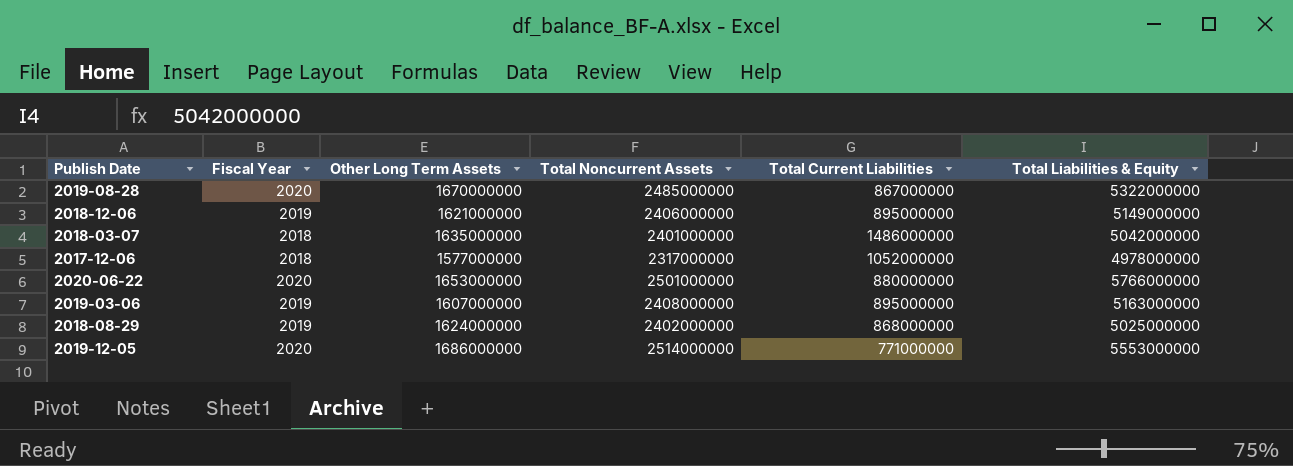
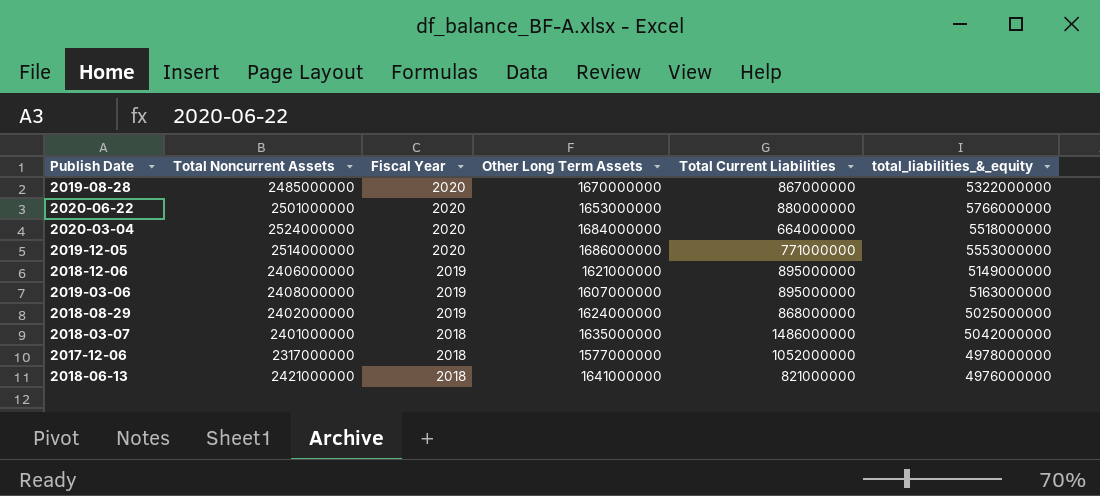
row order: none -> Fiscal Year descending
column Total Noncurrent Assets | position: 4 -> 2
column name: Total Liabilities & Equity -> total_liabilities_&_equity
row 2020-03-04: none -> 2524000000 | 2020 | 1684000000 | 664000000 | 5518000000
row 2018-06-13: none -> 2421000000 | 2018 | 1641000000 | 821000000 | 4976000000

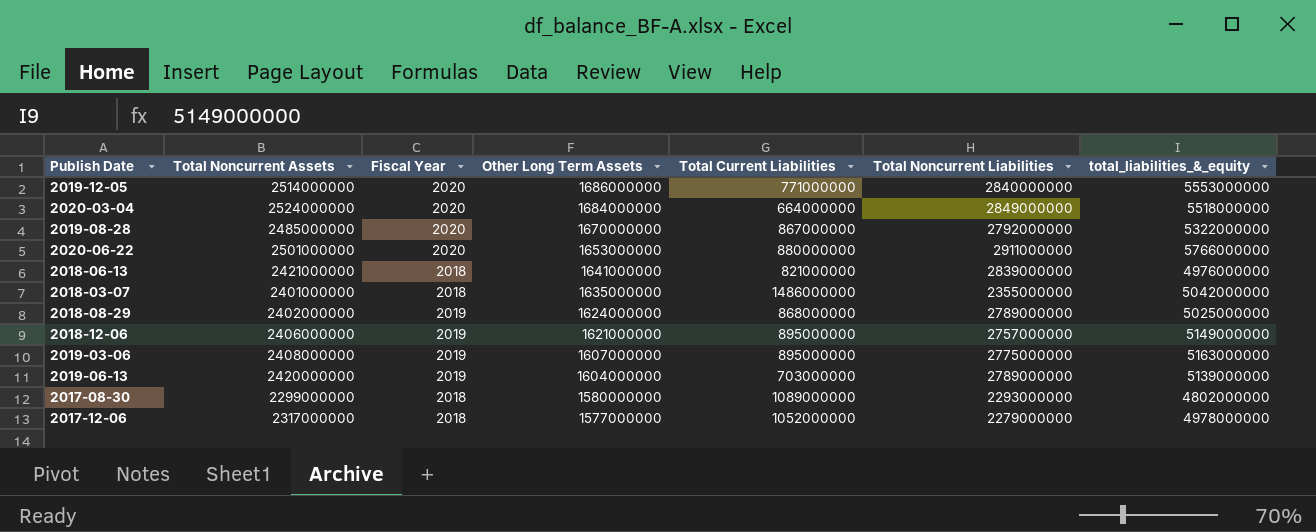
row order: Fiscal Year descending -> Other Long Term Assets descending
column Total Noncurrent Liabilities | position: none -> 6
row 2019-06-13: none -> 2420000000 | 2019 | 1604000000 | 703000000 | 2789000000 | 5139000000
row 2017-08-30: none -> 2299000000 | 2018 | 1580000000 | 1089000000 | 2293000000 | 4802000000

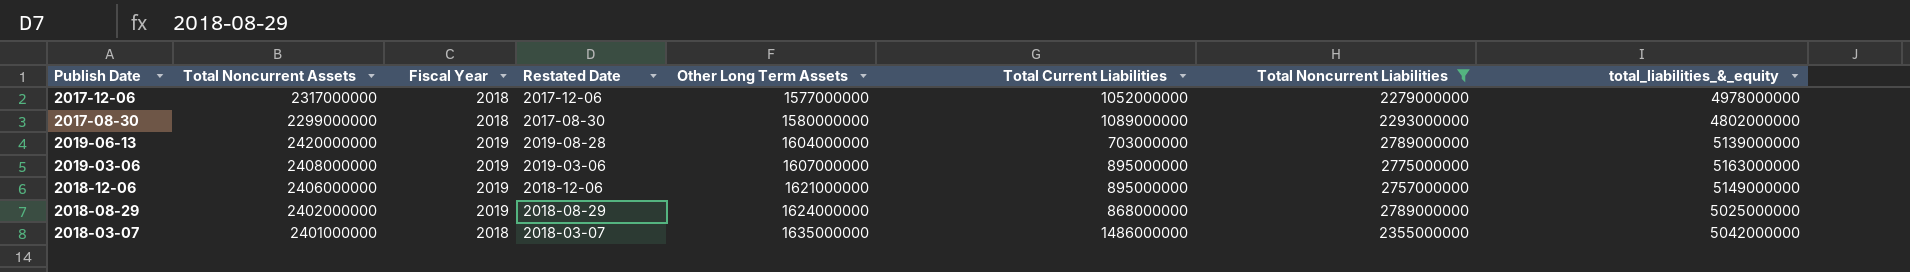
filter: none -> Total Noncurrent Liabilities <= 2789000000
row order: Other Long Term Assets descending -> Other Long Term Assets ascending
column Restated Date | position: none -> 4

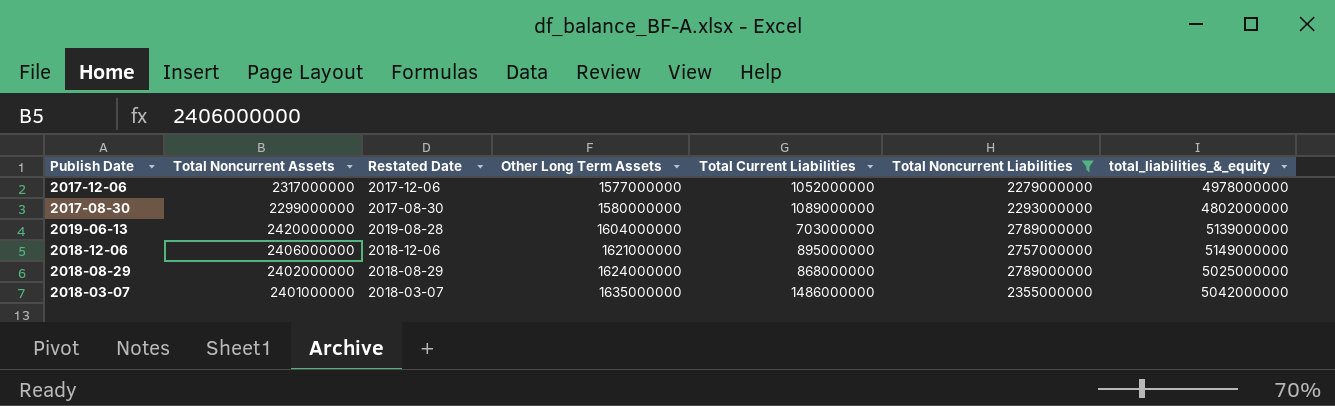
column Fiscal Year | position: 3 -> none
row 2019-03-06: 2408000000 | 2019 | 2019-03-06 | 1607000000 | 895000000 | 2775000000 | 5163000000 -> none

